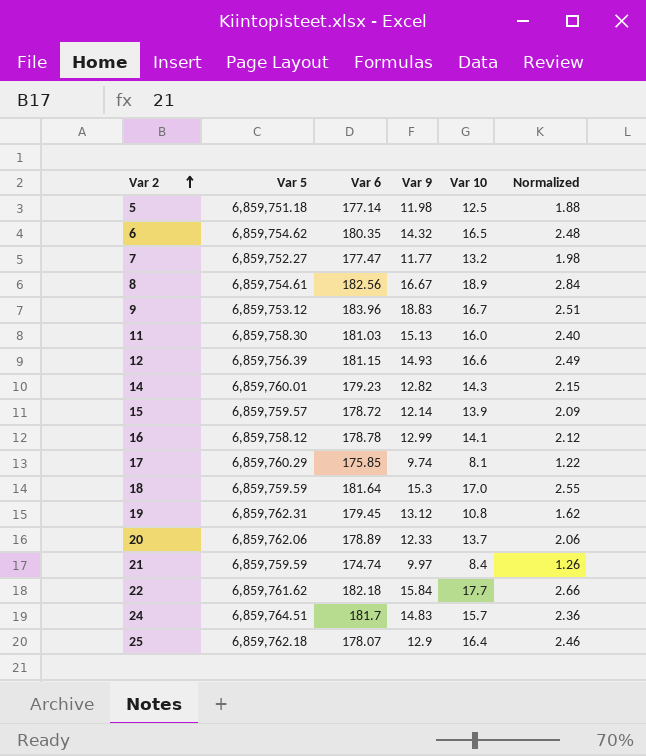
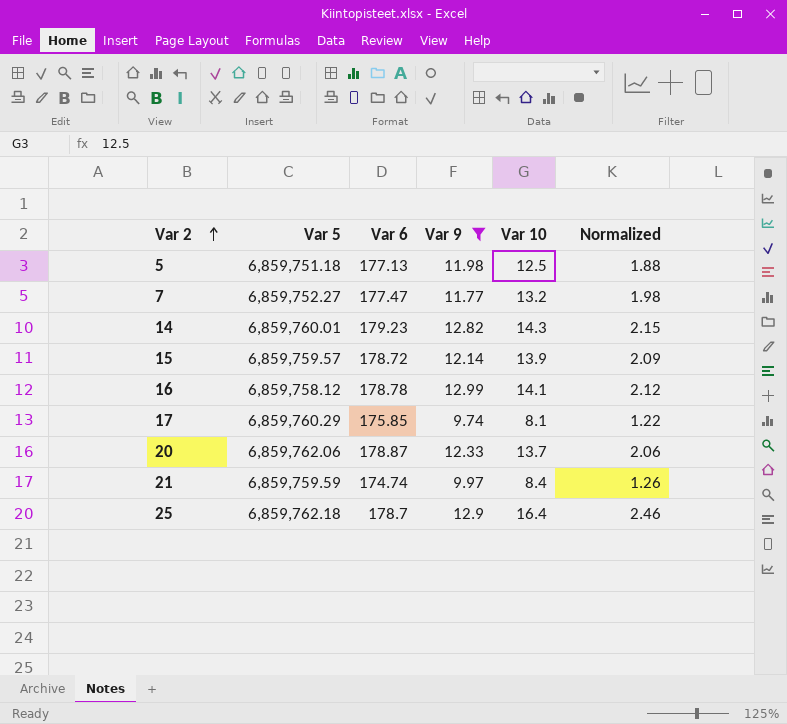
filter: none -> Var 9 <= 12.99
5 | Var 6: 177.14 -> 177.13
20 | Var 6: 178.89 -> 178.87
25 | Var 6: 178.07 -> 178.7

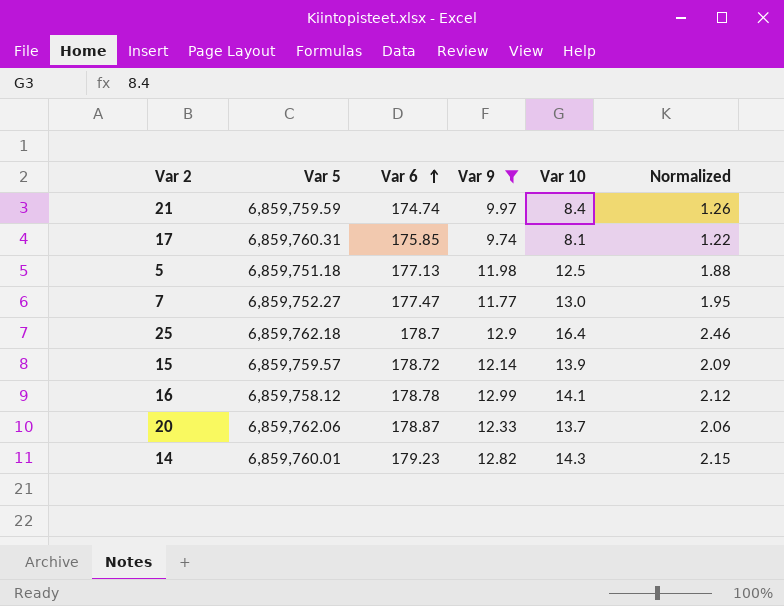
row order: Var 2 ascending -> Var 6 ascending
17 | Var 5: 6,859,760.29 -> 6,859,760.31
7 | Var 10: 13.2 -> 13.0
7 | Normalized: 1.98 -> 1.95

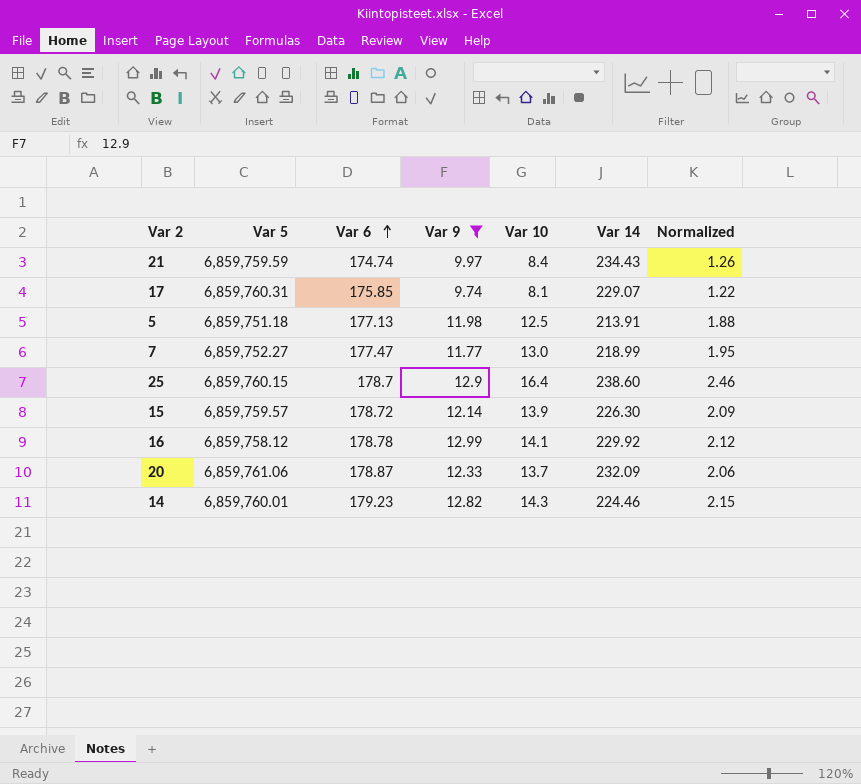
column Var 14 | position: none -> 6
25 | Var 5: 6,859,762.18 -> 6,859,760.15
20 | Var 5: 6,859,762.06 -> 6,859,761.06

